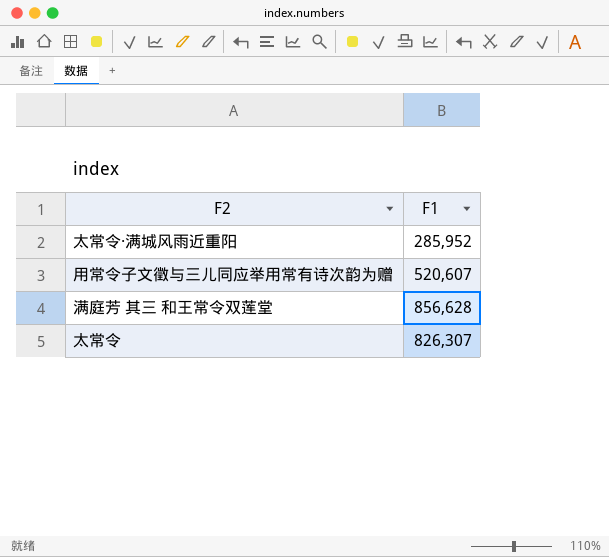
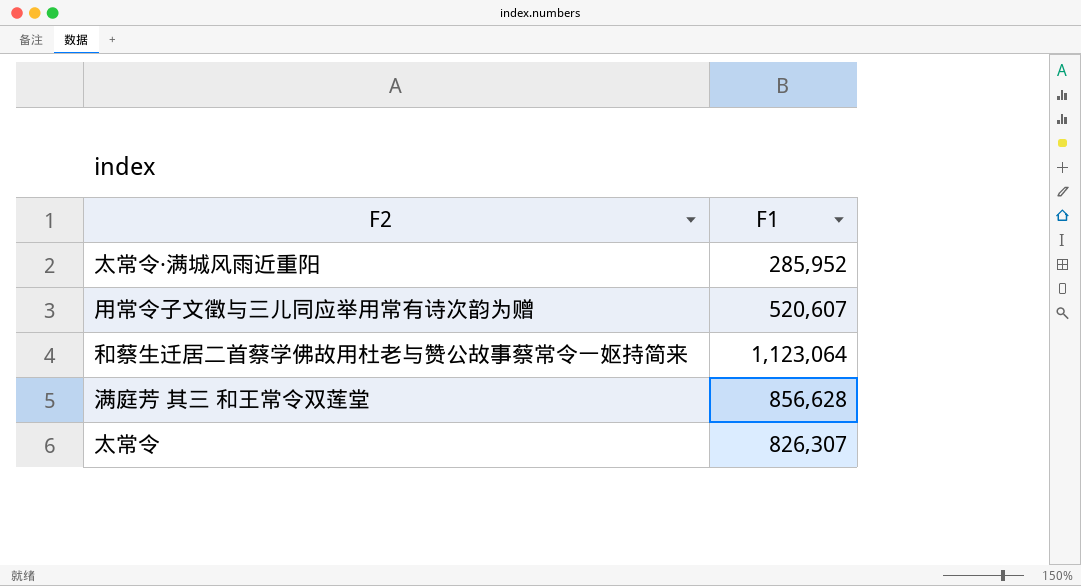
row 和蔡生迁居二首蔡学佛故用杜老与赞公故事蔡常令一妪持简来: none -> 1,123,064

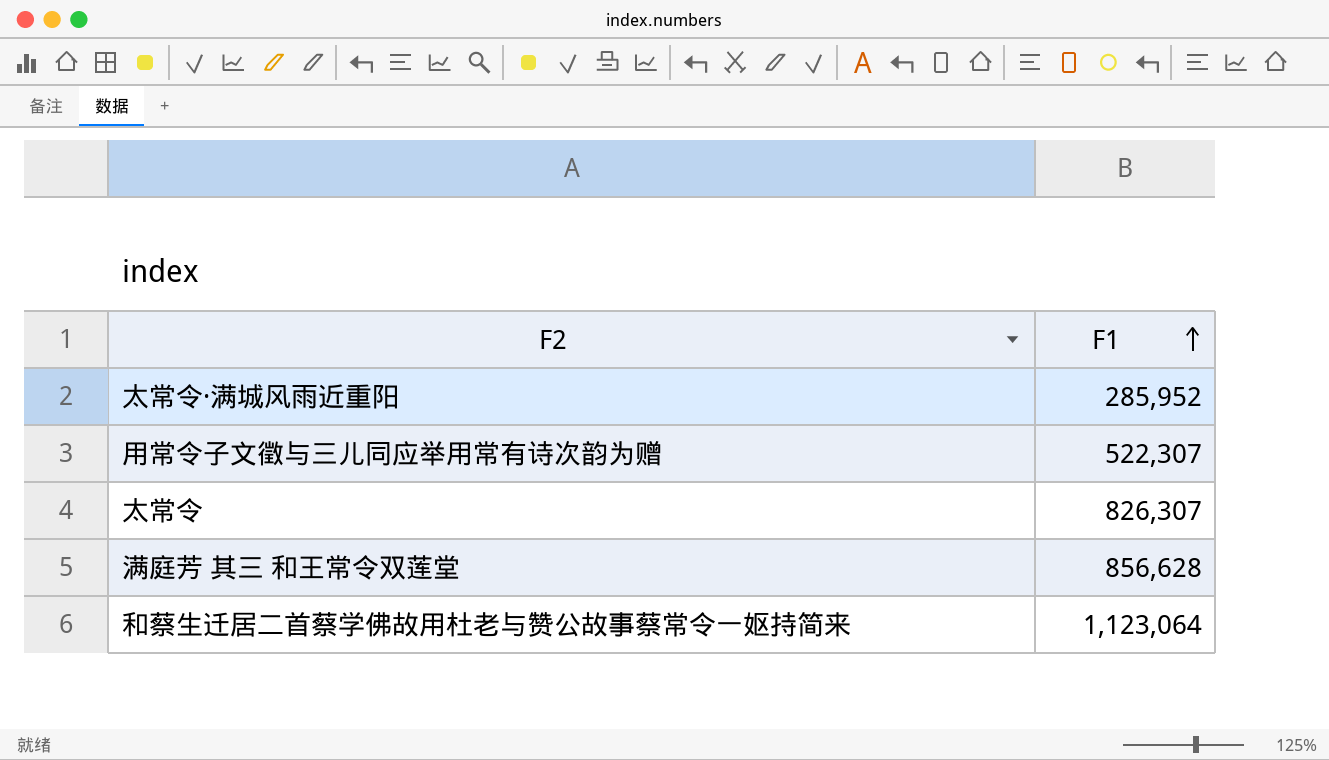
row order: none -> F1 ascending
用常令子文徵与三儿同应举用常有诗次韵为赠 | F1: 520,607 -> 522,307

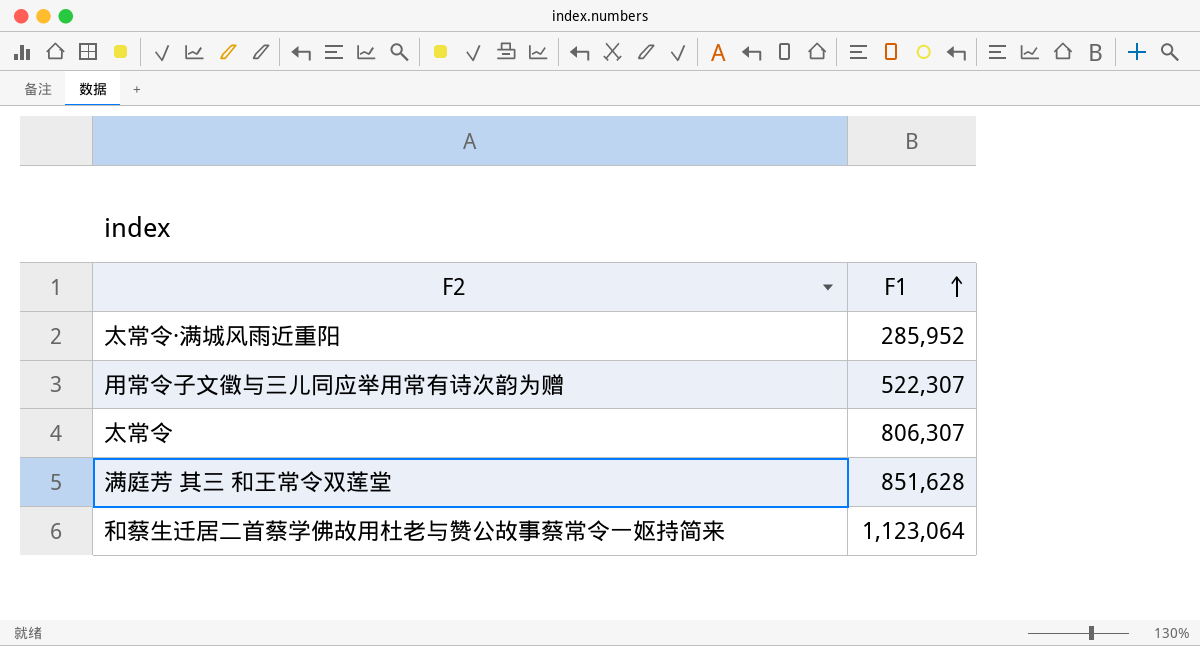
太常令 | F1: 826,307 -> 806,307
满庭芳 其三 和王常令双莲堂 | F1: 856,628 -> 851,628

